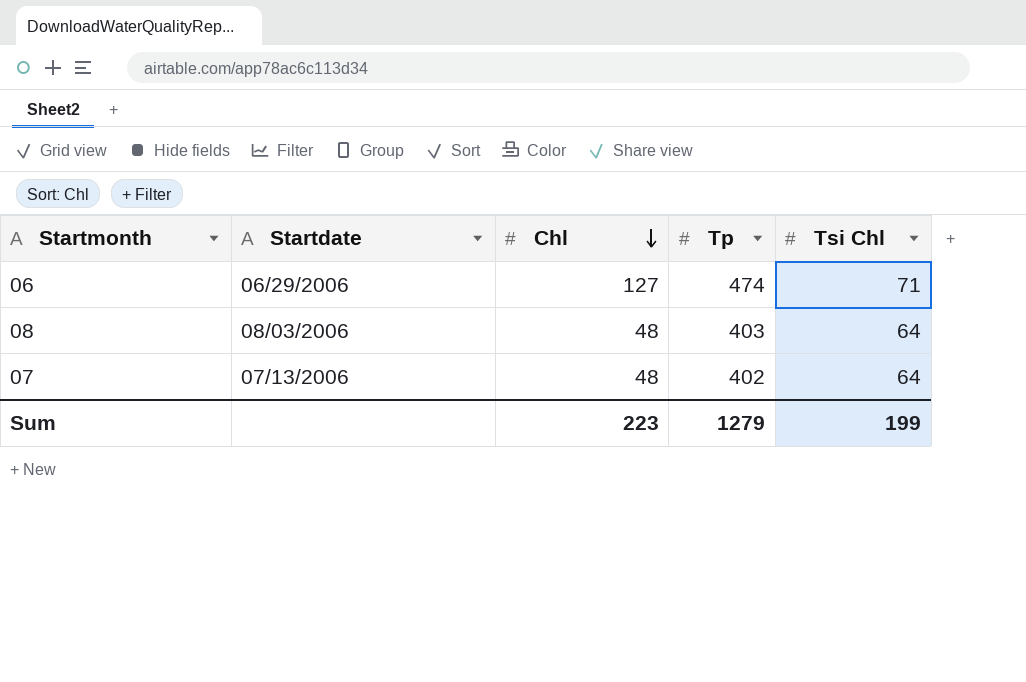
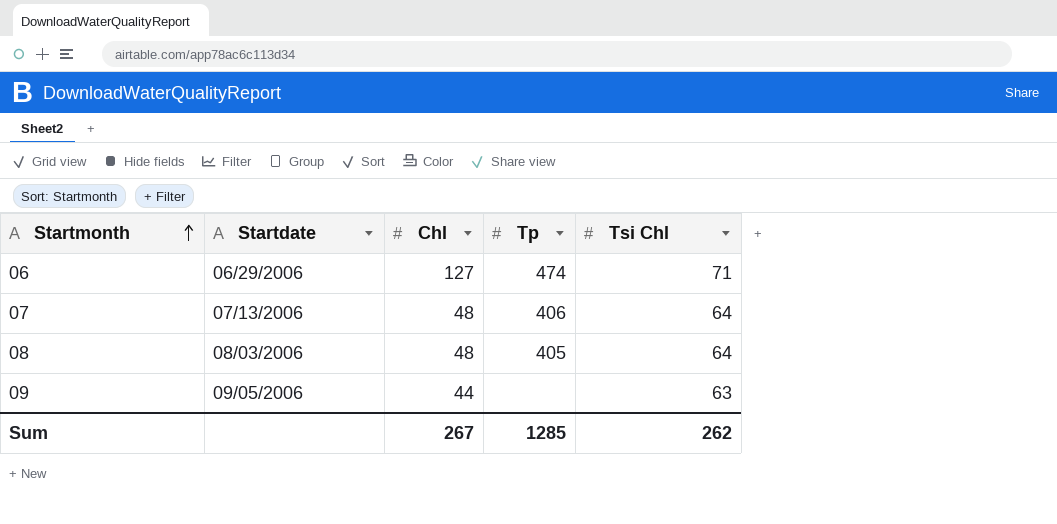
row order: Chl descending -> Startmonth ascending
07 | Tp: 402 -> 406
08 | Tp: 403 -> 405
row 09: none -> 09/05/2006 | 44 | none | 63
Sum | Chl: 223 -> 267
Sum | Tp: 1279 -> 1285
Sum | Tsi Chl: 199 -> 262

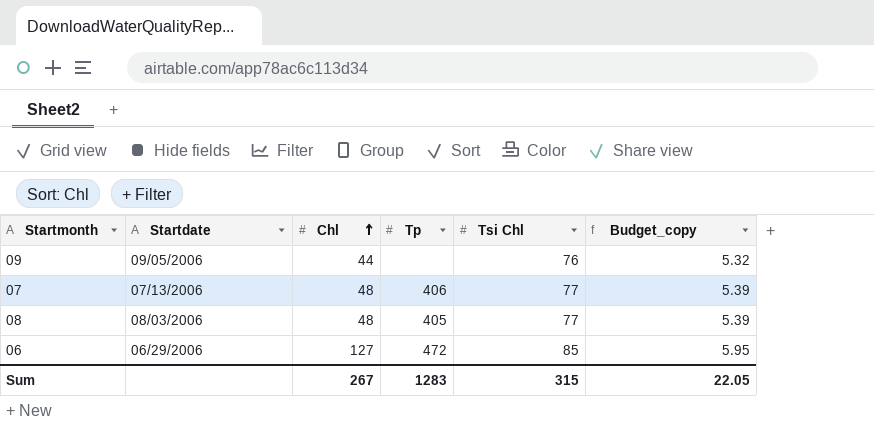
row order: Startmonth ascending -> Chl ascending
column Budget_copy | formula: none -> [Tsi Chl] * 0.07
09 | Tsi Chl: 63 -> 76
07 | Tsi Chl: 64 -> 77
08 | Tsi Chl: 64 -> 77
06 | Tp: 474 -> 472
06 | Tsi Chl: 71 -> 85
Sum | Tp: 1285 -> 1283
Sum | Tsi Chl: 262 -> 315

